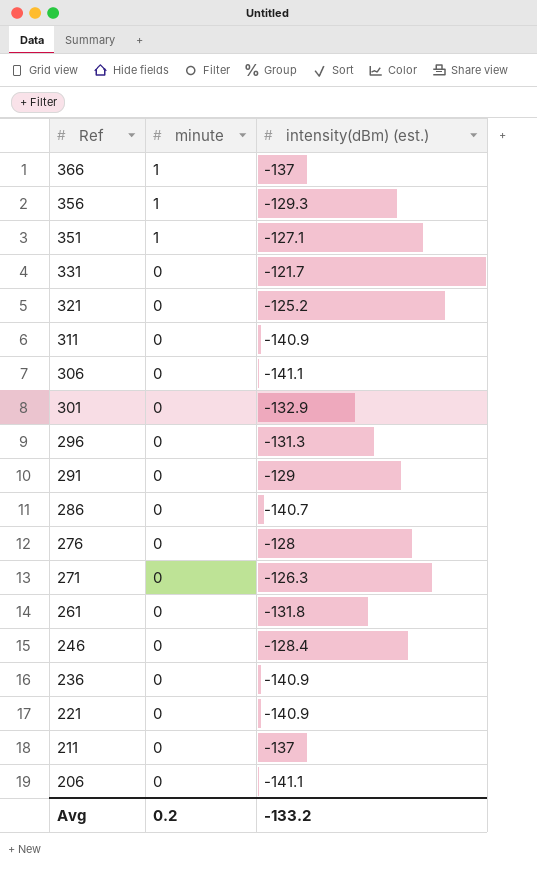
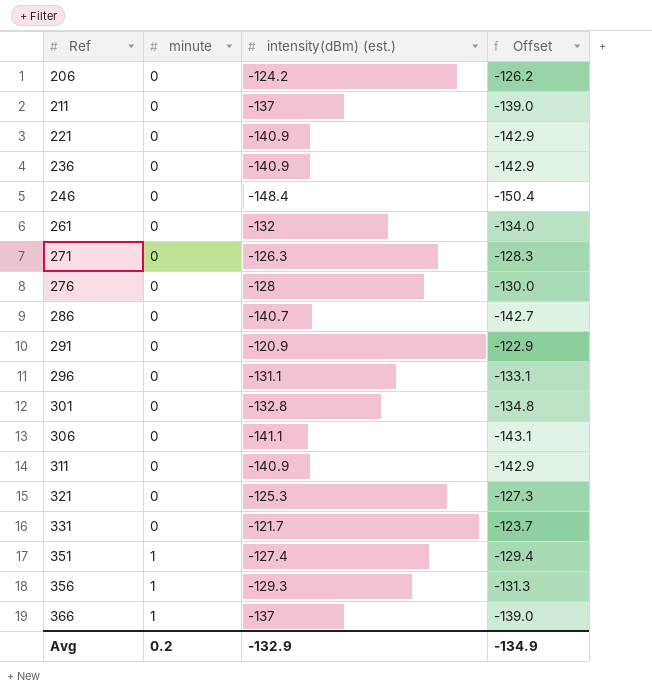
row order: Ref descending -> Ref ascending
column Offset | formula: none -> [intensity(dBm) (est.)] - 2
206 | intensity(dBm) (est.): -141.1 -> -124.2
246 | intensity(dBm) (est.): -128.4 -> -148.4
261 | intensity(dBm) (est.): -131.8 -> -132
291 | intensity(dBm) (est.): -129 -> -120.9
296 | intensity(dBm) (est.): -131.3 -> -131.1
301 | intensity(dBm) (est.): -132.9 -> -132.8
321 | intensity(dBm) (est.): -125.2 -> -125.3
351 | intensity(dBm) (est.): -127.1 -> -127.4
Avg | intensity(dBm) (est.): -133.2 -> -132.9

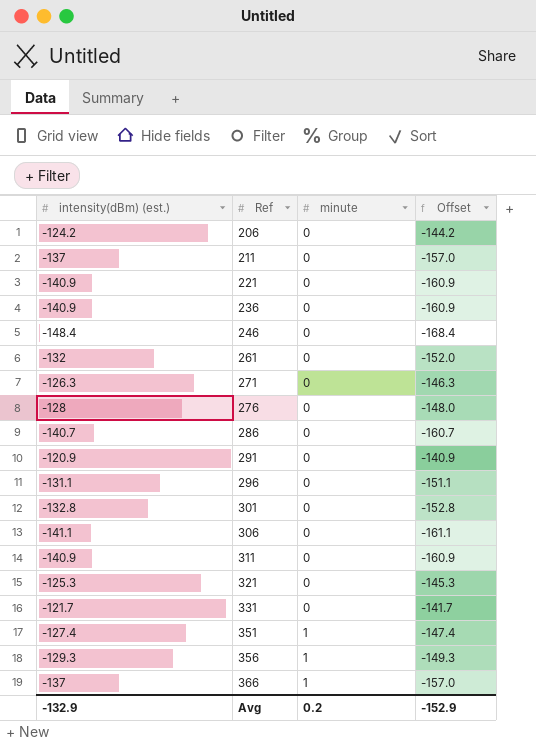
column intensity(dBm) (est.) | position: 3 -> 1
column Offset | formula: [intensity(dBm) (est.)] - 2 -> [intensity(dBm) (est.)] - 20
Avg | Offset: -134.9 -> -152.9

